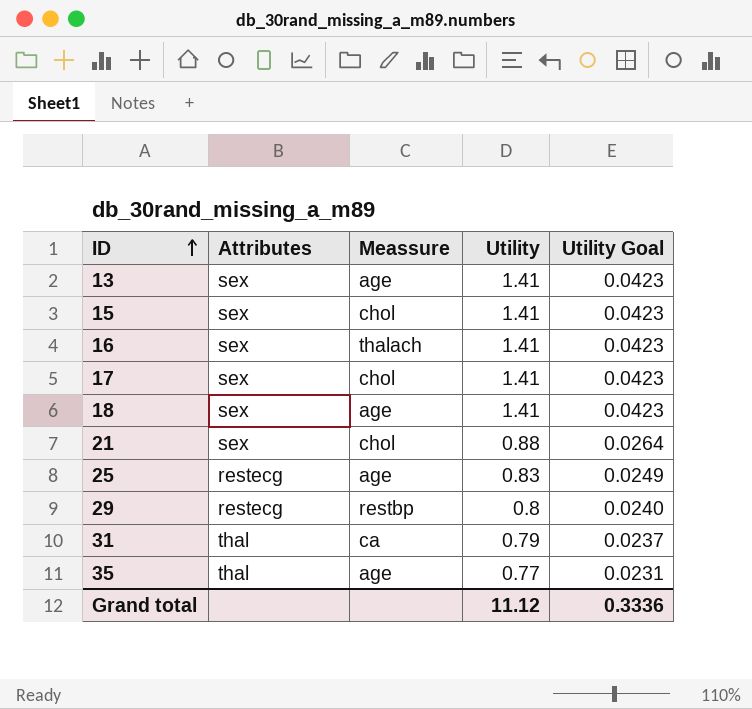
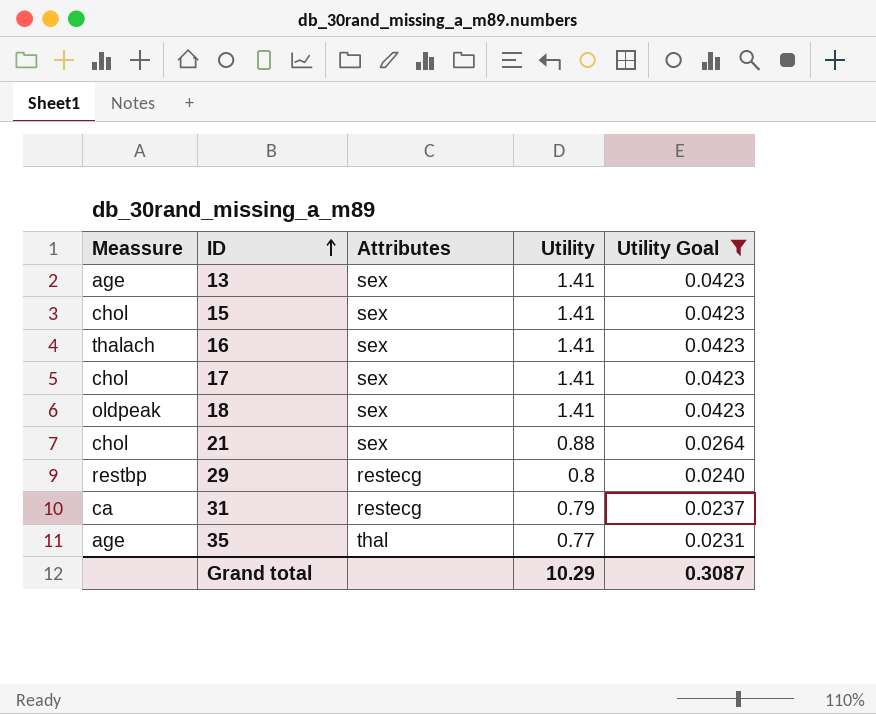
filter: none -> Utility Goal != 0.0249
column Meassure | position: 3 -> 1
18 | Meassure: age -> oldpeak
31 | Attributes: thal -> restecg
Grand total | Utility: 11.12 -> 10.29
Grand total | Utility Goal: 0.3336 -> 0.3087

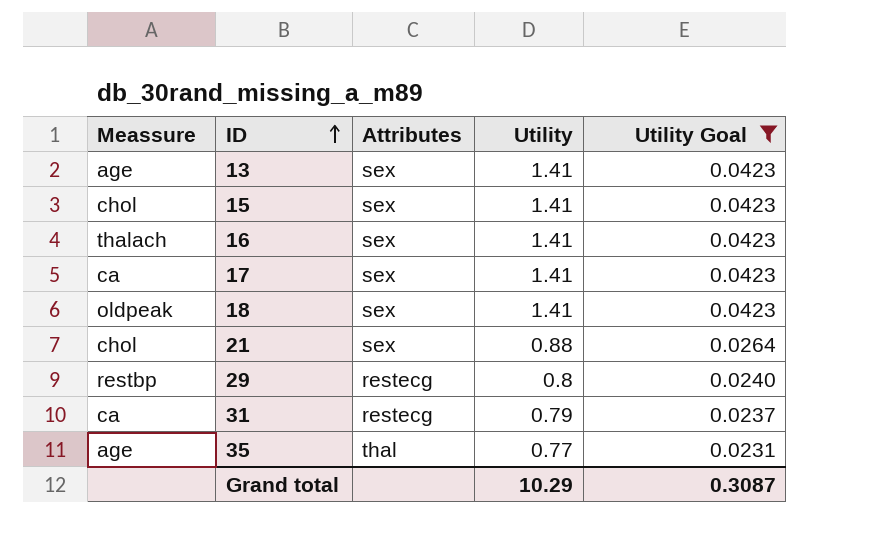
17 | Meassure: chol -> ca

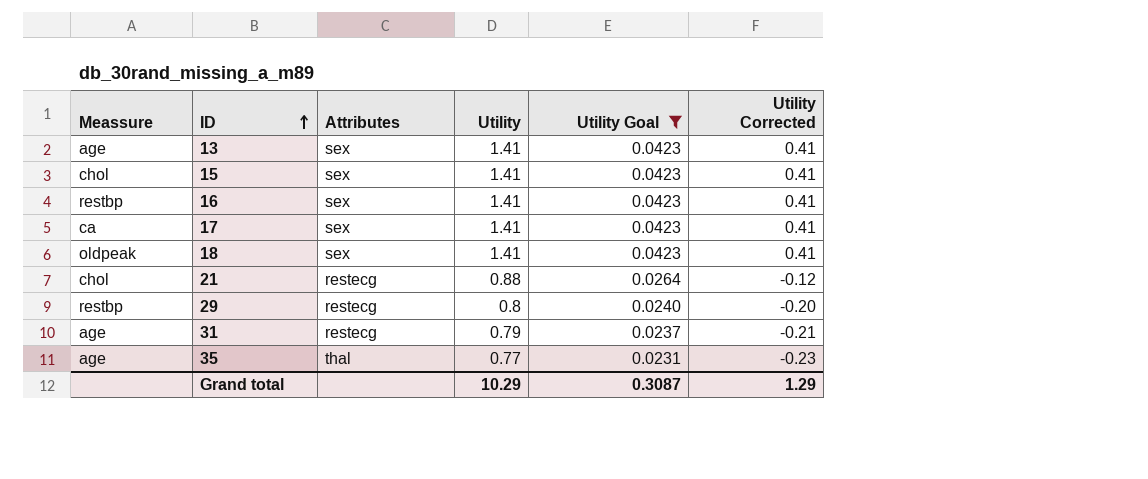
column Utility Corrected | formula: none -> [Utility] - 1
16 | Meassure: thalach -> restbp
21 | Attributes: sex -> restecg
31 | Meassure: ca -> age

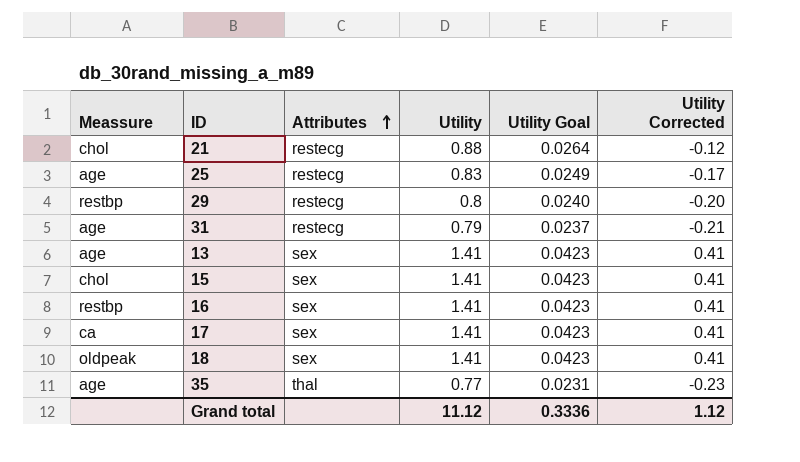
filter: Utility Goal != 0.0249 -> none
row order: ID ascending -> Attributes ascending
Grand total | Utility: 10.29 -> 11.12
Grand total | Utility Goal: 0.3087 -> 0.3336
Grand total | Utility Corrected: 1.29 -> 1.12

